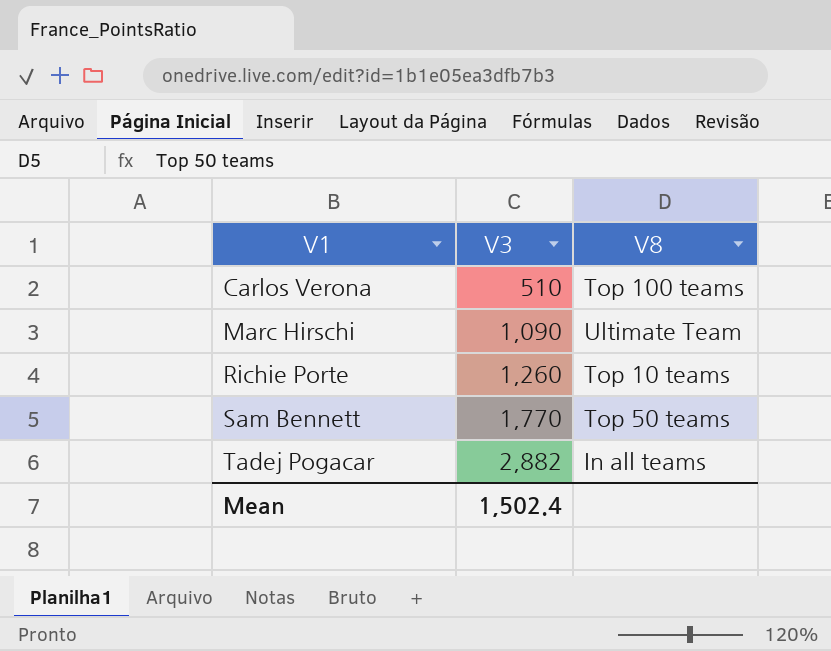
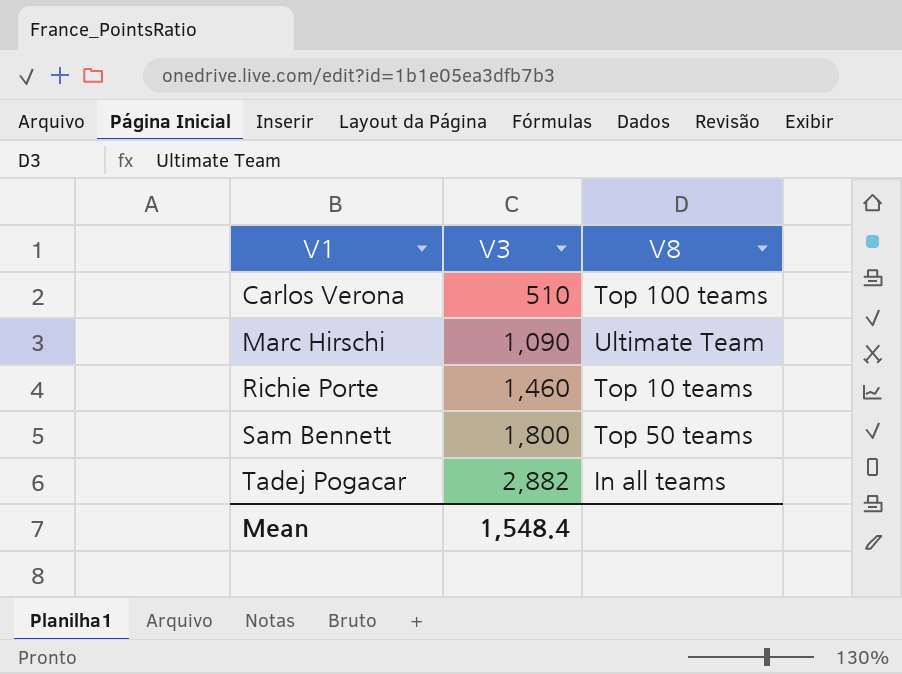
Richie Porte | V3: 1,260 -> 1,460
Sam Bennett | V3: 1,770 -> 1,800
Mean | V3: 1,502.4 -> 1,548.4

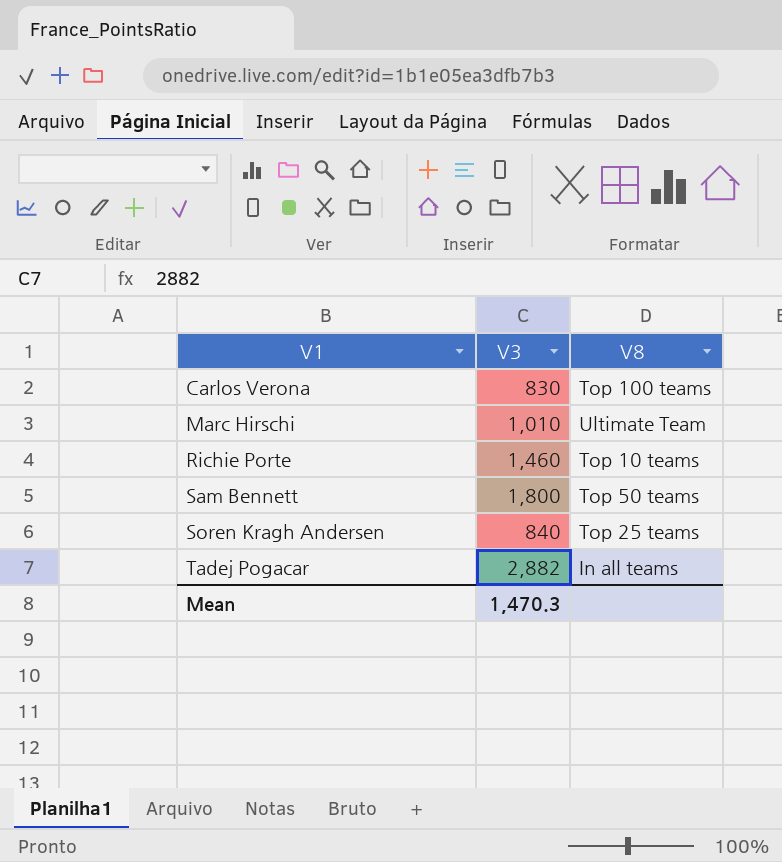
Carlos Verona | V3: 510 -> 830
Marc Hirschi | V3: 1,090 -> 1,010
row Soren Kragh Andersen: none -> 840 | Top 25 teams
Mean | V3: 1,548.4 -> 1,470.3

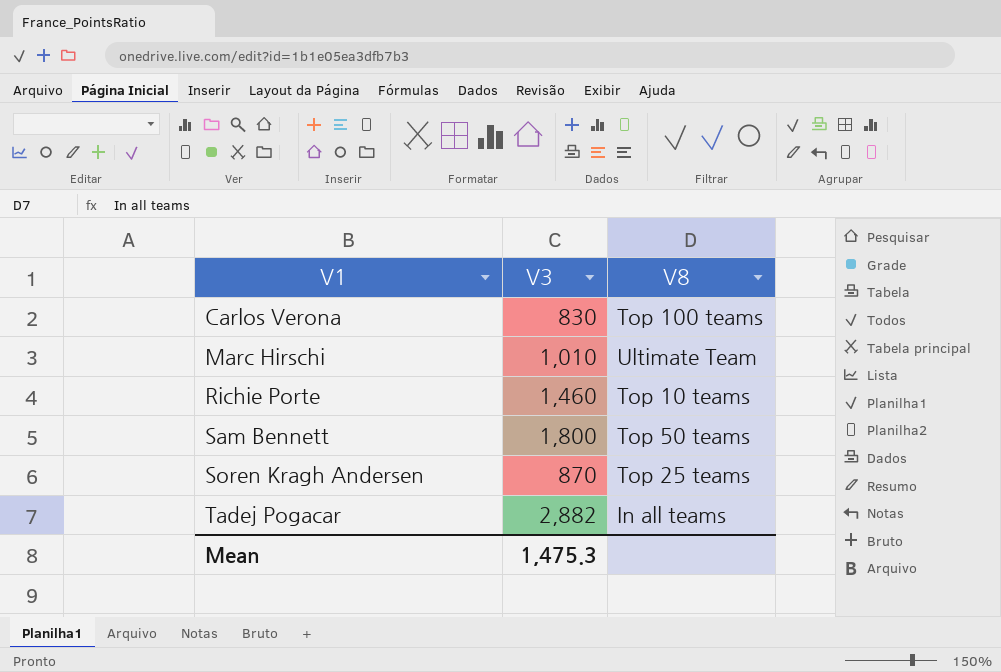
Soren Kragh Andersen | V3: 840 -> 870
Mean | V3: 1,470.3 -> 1,475.3

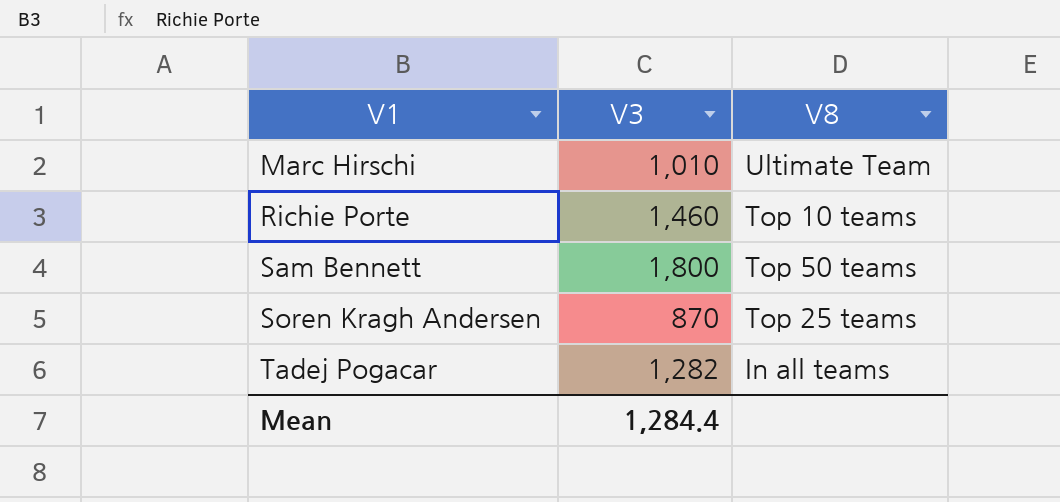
row Carlos Verona: 830 | Top 100 teams -> none
Tadej Pogacar | V3: 2,882 -> 1,282
Mean | V3: 1,475.3 -> 1,284.4

